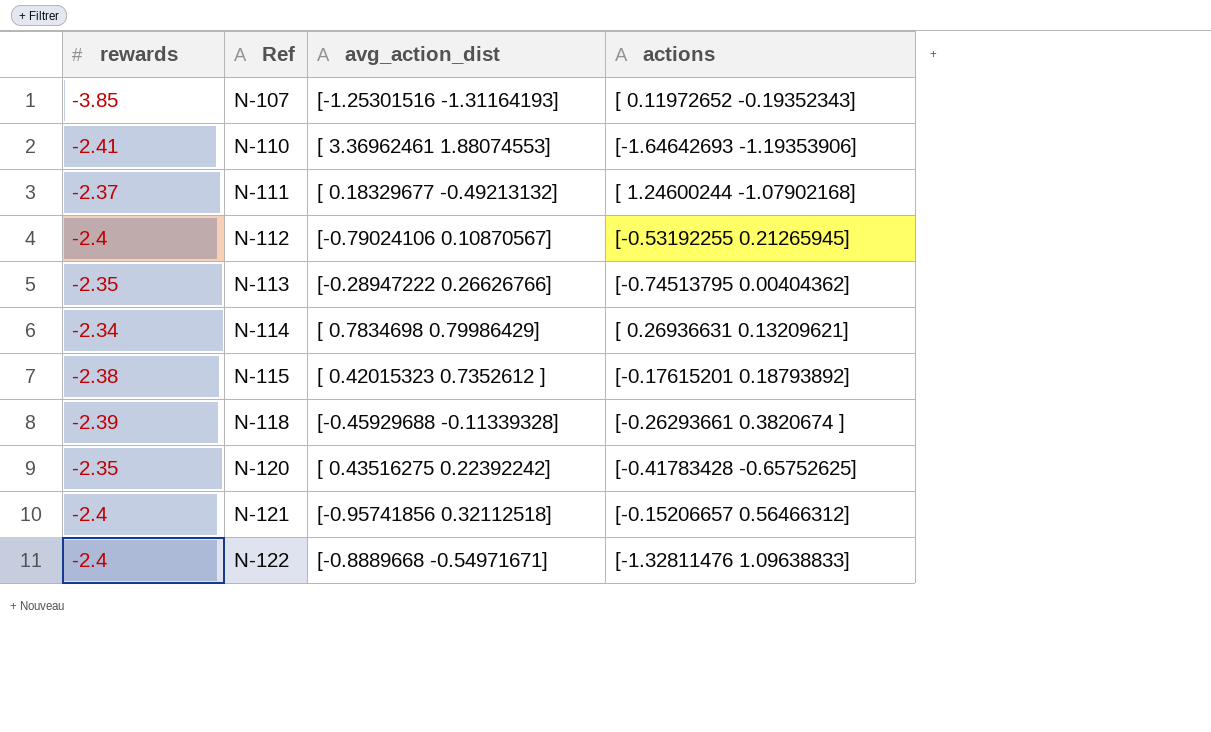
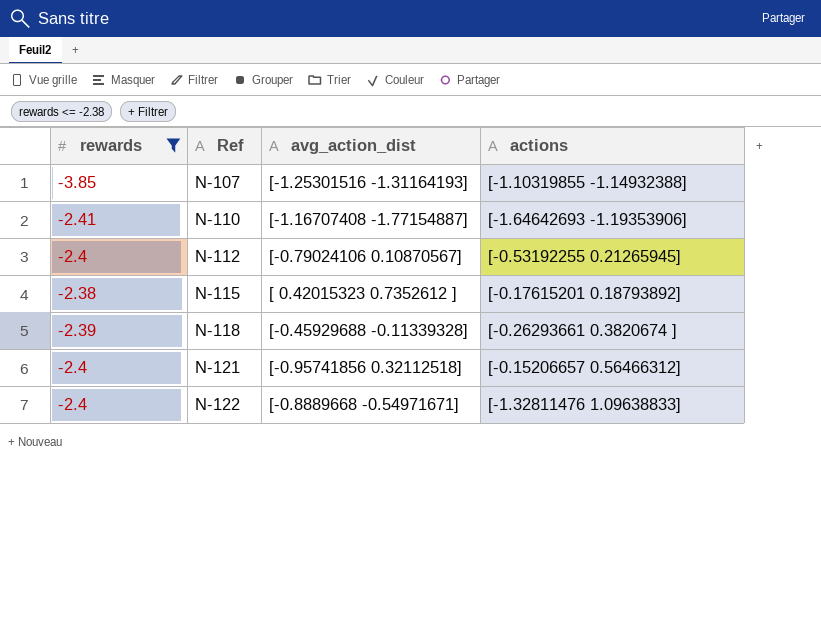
filter: none -> rewards <= -2.38
N-107 | actions: [ 0.11972652 -0.19352343] -> [-1.10319855 -1.14932388]
N-110 | avg_action_dist: [ 3.36962461 1.88074553] -> [-1.16707408 -1.77154887]

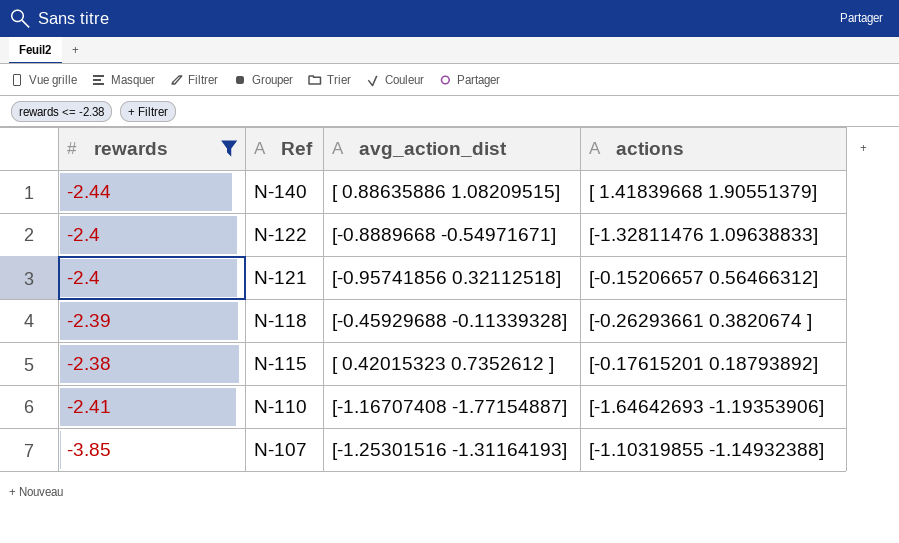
row order: Ref ascending -> Ref descending
row N-112: -2.4 | [-0.79024106 0.10870567] | [-0.53192255 0.21265945] -> none
row N-140: none -> -2.44 | [ 0.88635886 1.08209515] | [ 1.41839668 1.90551379]

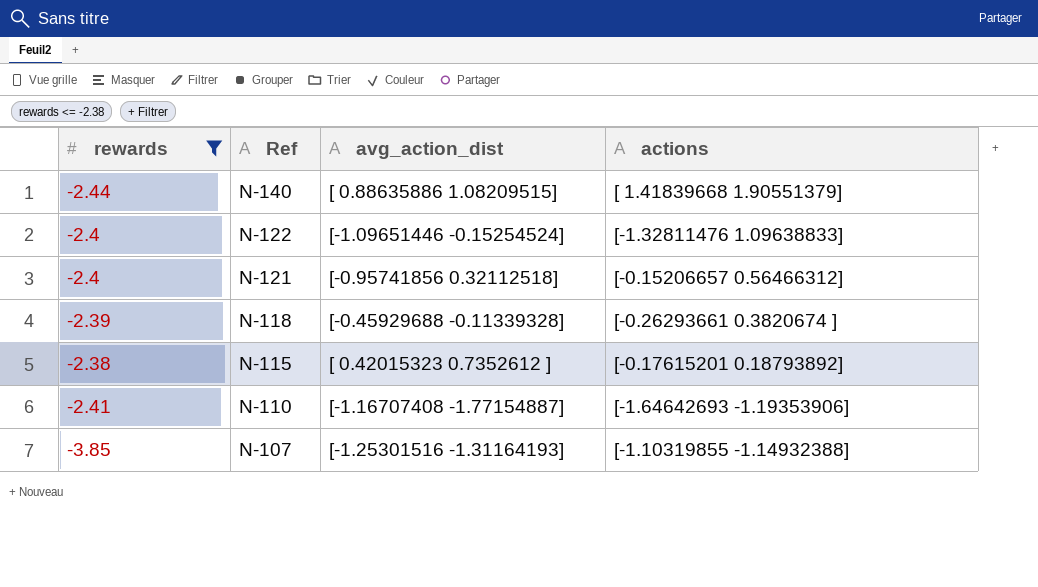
N-122 | avg_action_dist: [-0.8889668 -0.54971671] -> [-1.09651446 -0.15254524]

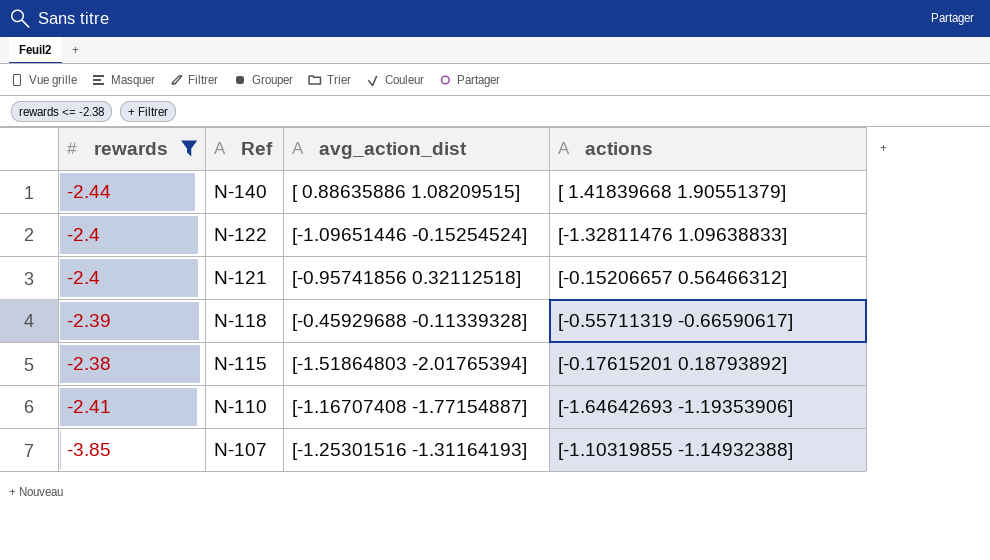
N-118 | actions: [-0.26293661 0.3820674 ] -> [-0.55711319 -0.66590617]
N-115 | avg_action_dist: [ 0.42015323 0.7352612 ] -> [-1.51864803 -2.01765394]

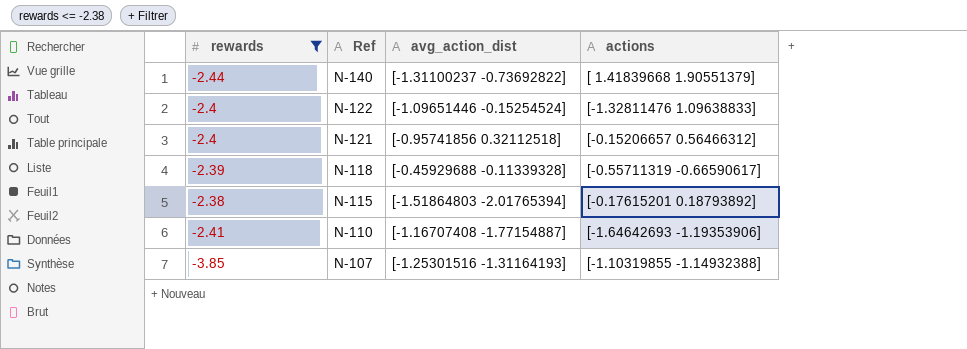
N-140 | avg_action_dist: [ 0.88635886 1.08209515] -> [-1.31100237 -0.73692822]

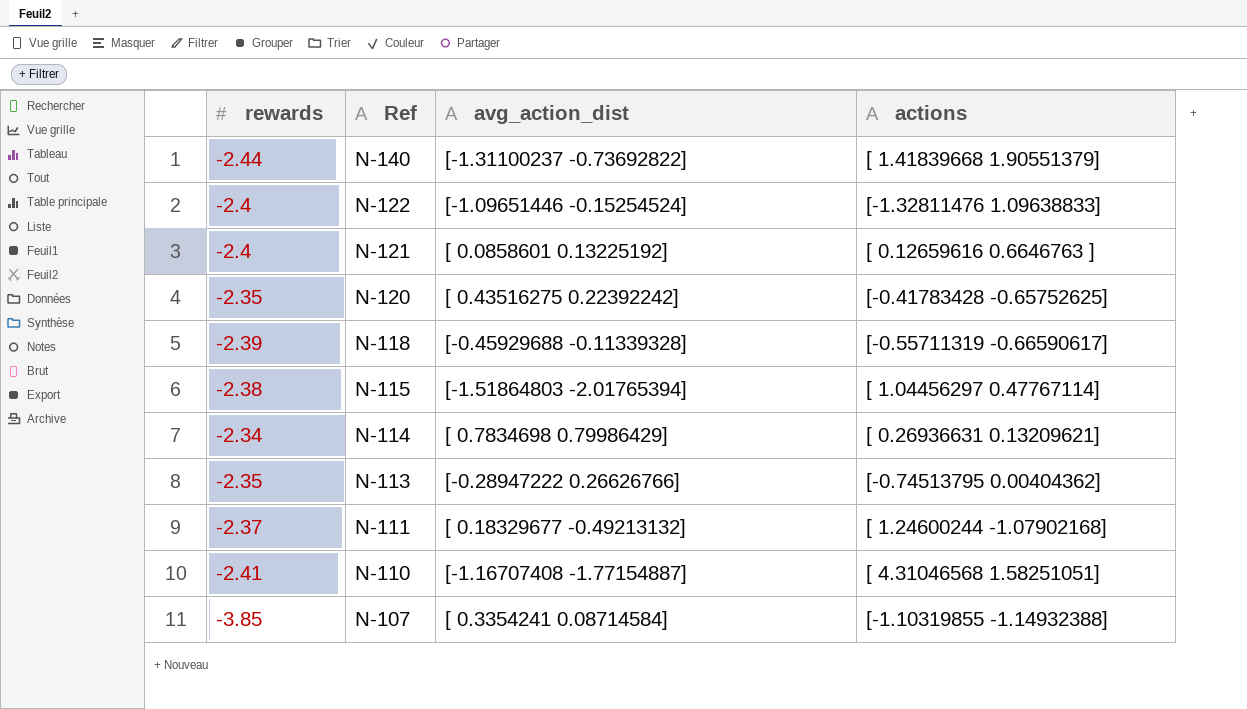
filter: rewards <= -2.38 -> none
N-121 | avg_action_dist: [-0.95741856 0.32112518] -> [ 0.0858601 0.13225192]
N-121 | actions: [-0.15206657 0.56466312] -> [ 0.12659616 0.6646763 ]
N-115 | actions: [-0.17615201 0.18793892] -> [ 1.04456297 0.47767114]
N-110 | actions: [-1.64642693 -1.19353906] -> [ 4.31046568 1.58251051]
N-107 | avg_action_dist: [-1.25301516 -1.31164193] -> [ 0.3354241 0.08714584]

